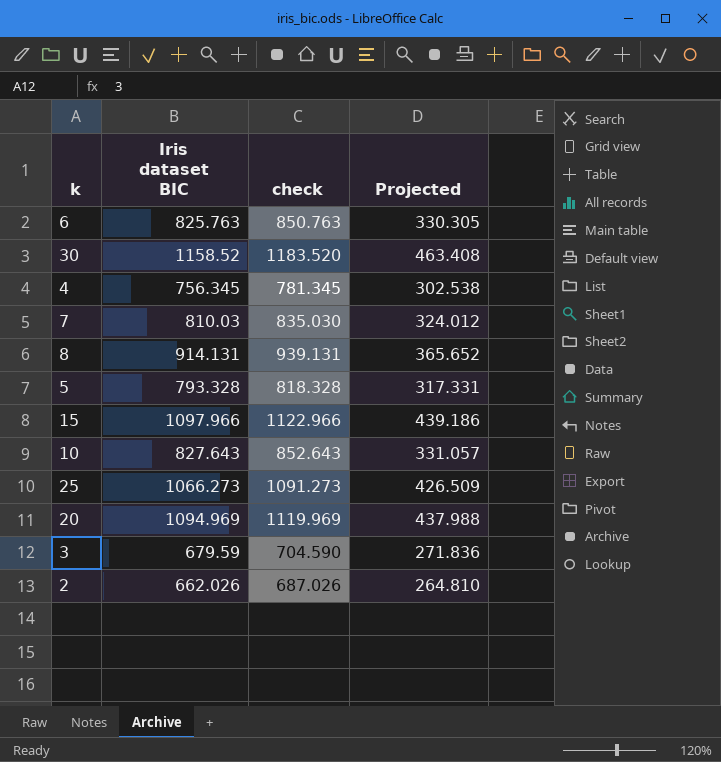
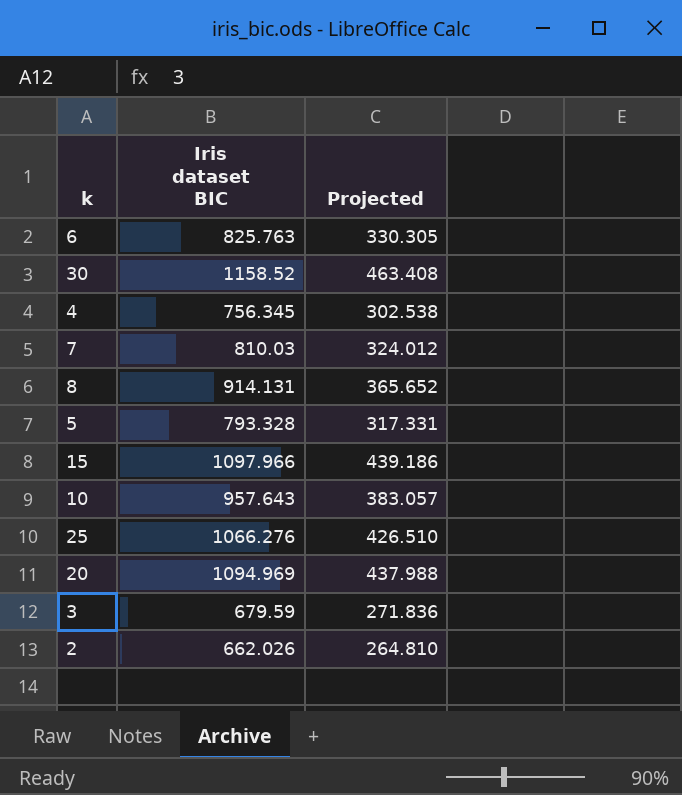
column check | formula: [Iris dataset BIC] + 25 -> none
10 | Iris dataset BIC: 827.643 -> 957.643
10 | Projected: 331.057 -> 383.057
25 | Iris dataset BIC: 1066.273 -> 1066.276
25 | Projected: 426.509 -> 426.510

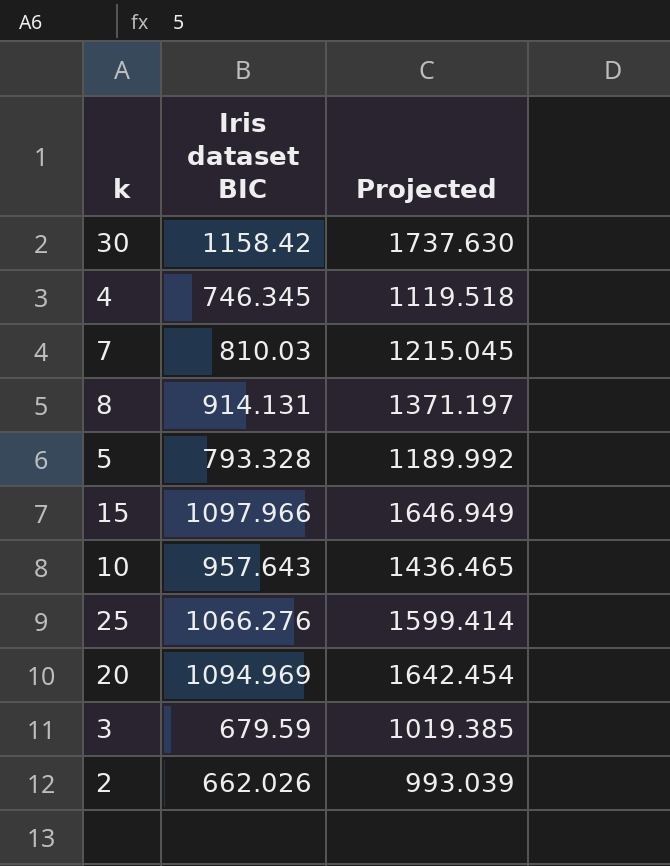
column Projected | formula: [Iris dataset BIC] * 0.4 -> [Iris dataset BIC] * 1.5
row 6: 825.763 | 330.305 -> none
30 | Iris dataset BIC: 1158.52 -> 1158.42
4 | Iris dataset BIC: 756.345 -> 746.345

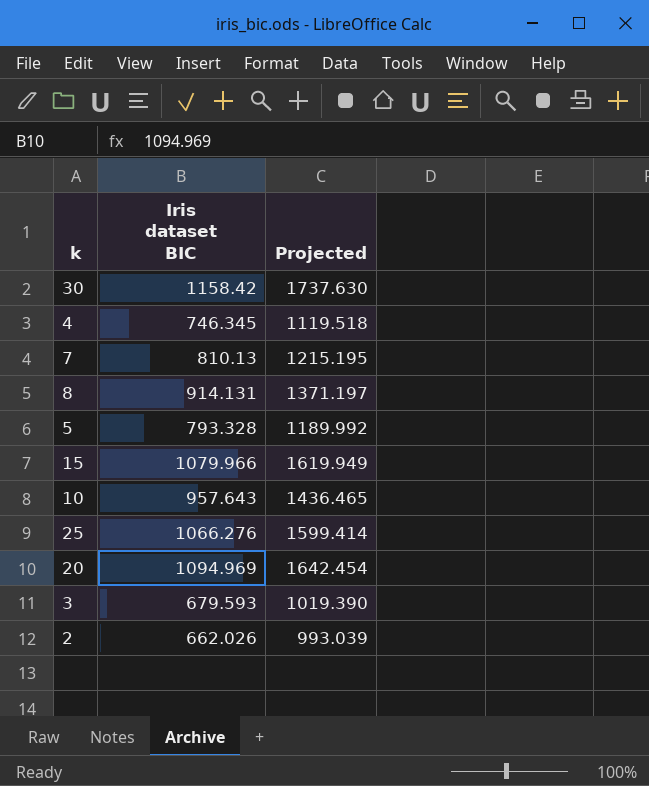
7 | Iris dataset BIC: 810.03 -> 810.13
7 | Projected: 1215.045 -> 1215.195
15 | Iris dataset BIC: 1097.966 -> 1079.966
15 | Projected: 1646.949 -> 1619.949
3 | Iris dataset BIC: 679.59 -> 679.593
3 | Projected: 1019.385 -> 1019.390

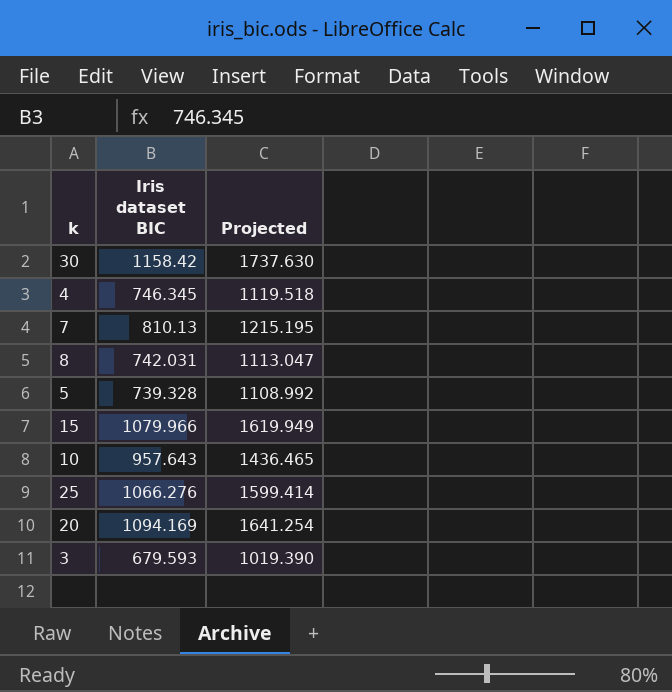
row 2: 662.026 | 993.039 -> none
8 | Iris dataset BIC: 914.131 -> 742.031
8 | Projected: 1371.197 -> 1113.047
5 | Iris dataset BIC: 793.328 -> 739.328
5 | Projected: 1189.992 -> 1108.992
20 | Iris dataset BIC: 1094.969 -> 1094.169
20 | Projected: 1642.454 -> 1641.254

